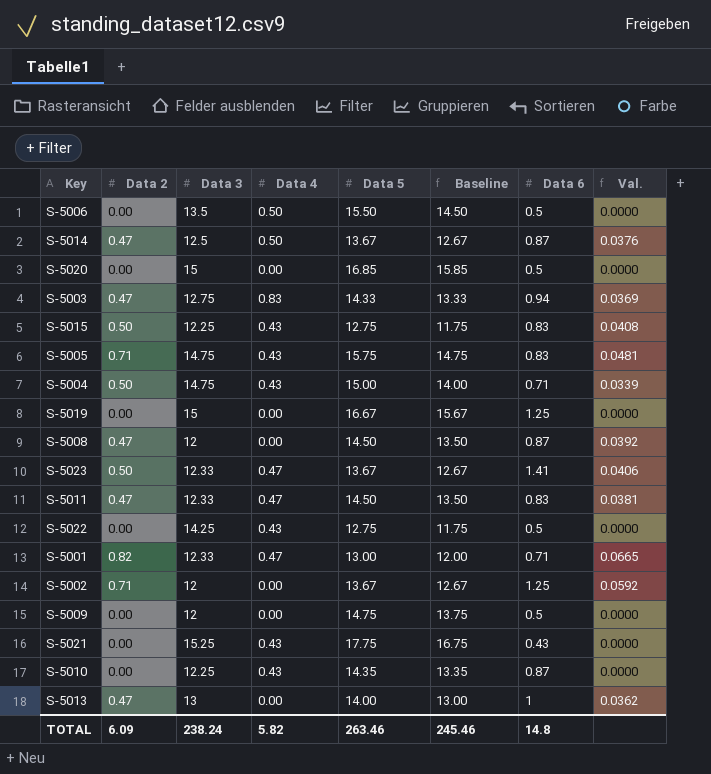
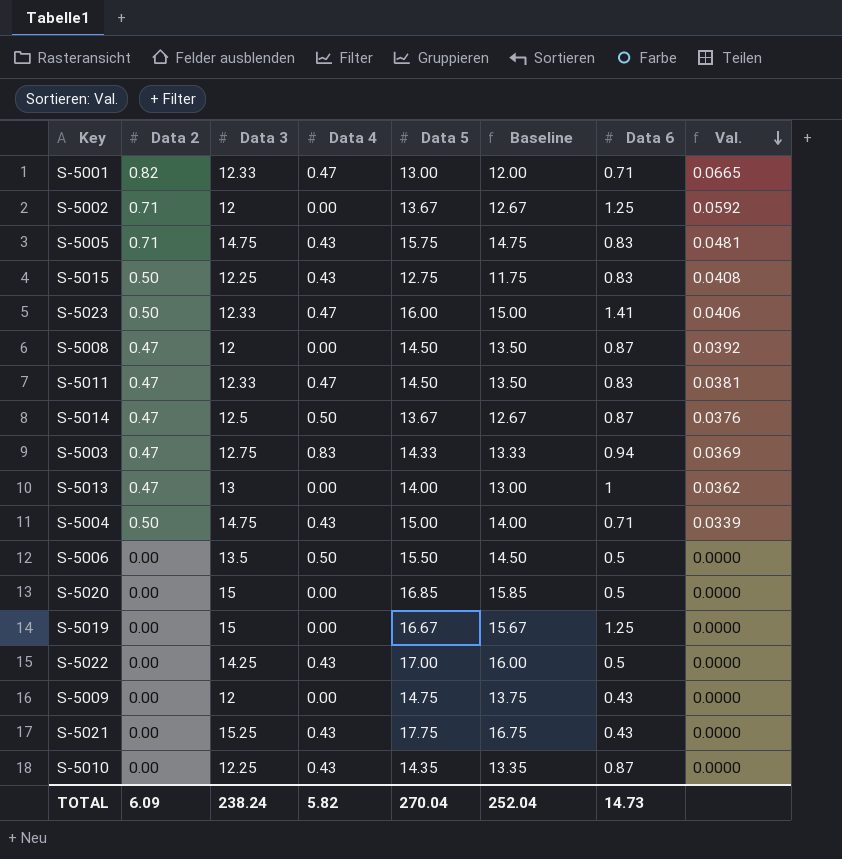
row order: none -> Val. descending
S-5023 | Data 5: 13.67 -> 16.00
S-5023 | Baseline: 12.67 -> 15.00
S-5022 | Data 5: 12.75 -> 17.00
S-5022 | Baseline: 11.75 -> 16.00
S-5009 | Data 6: 0.5 -> 0.43
TOTAL | Data 5: 263.46 -> 270.04
TOTAL | Baseline: 245.46 -> 252.04
TOTAL | Data 6: 14.8 -> 14.73

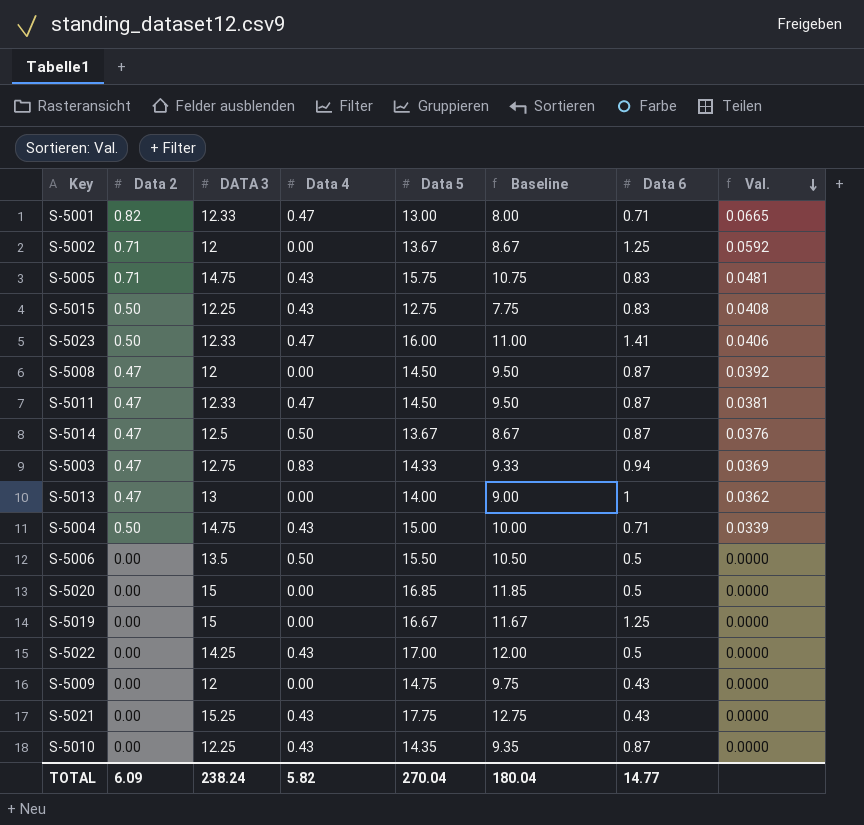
column name: Data 3 -> DATA 3
column Baseline | formula: [Data 5] - 1 -> [Data 5] - 5
S-5011 | Data 6: 0.83 -> 0.87
TOTAL | Baseline: 252.04 -> 180.04
TOTAL | Data 6: 14.73 -> 14.77

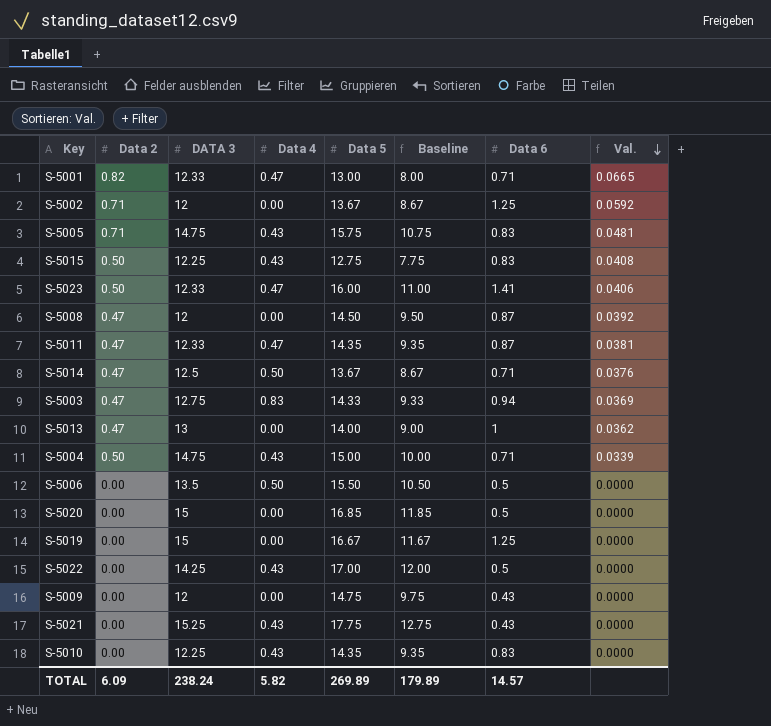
S-5011 | Data 5: 14.50 -> 14.35
S-5011 | Baseline: 9.50 -> 9.35
S-5014 | Data 6: 0.87 -> 0.71
S-5010 | Data 6: 0.87 -> 0.83
TOTAL | Data 5: 270.04 -> 269.89
TOTAL | Baseline: 180.04 -> 179.89
TOTAL | Data 6: 14.77 -> 14.57

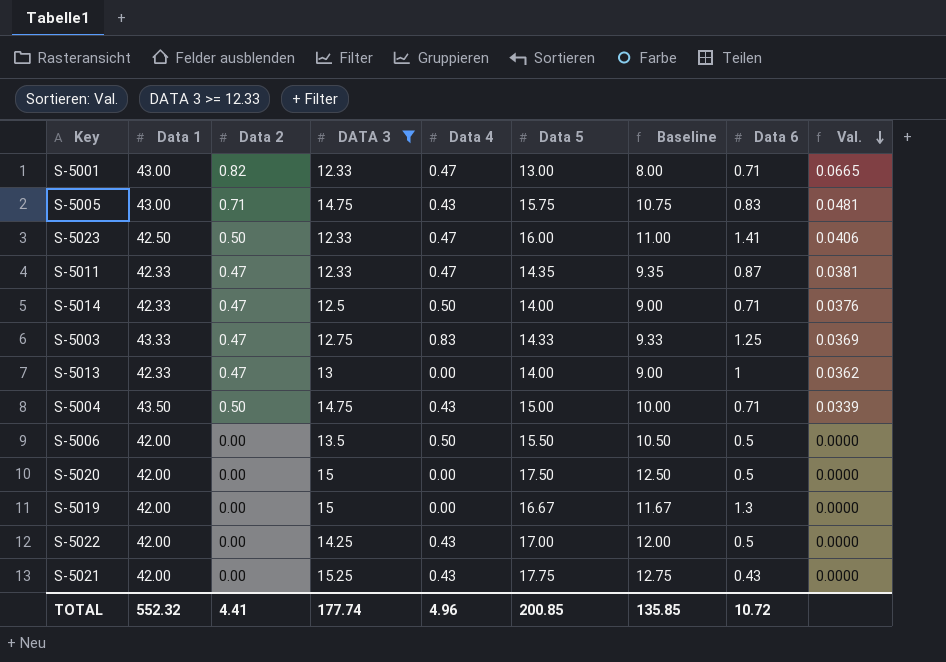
filter: none -> DATA 3 >= 12.33
column Data 1 | position: none -> 2
S-5014 | Data 5: 13.67 -> 14.00
S-5014 | Baseline: 8.67 -> 9.00
S-5003 | Data 6: 0.94 -> 1.25
S-5020 | Data 5: 16.85 -> 17.50
S-5020 | Baseline: 11.85 -> 12.50
S-5019 | Data 6: 1.25 -> 1.3
TOTAL | Data 2: 6.09 -> 4.41
TOTAL | DATA 3: 238.24 -> 177.74
TOTAL | Data 4: 5.82 -> 4.96
TOTAL | Data 5: 269.89 -> 200.85
TOTAL | Baseline: 179.89 -> 135.85
TOTAL | Data 6: 14.57 -> 10.72

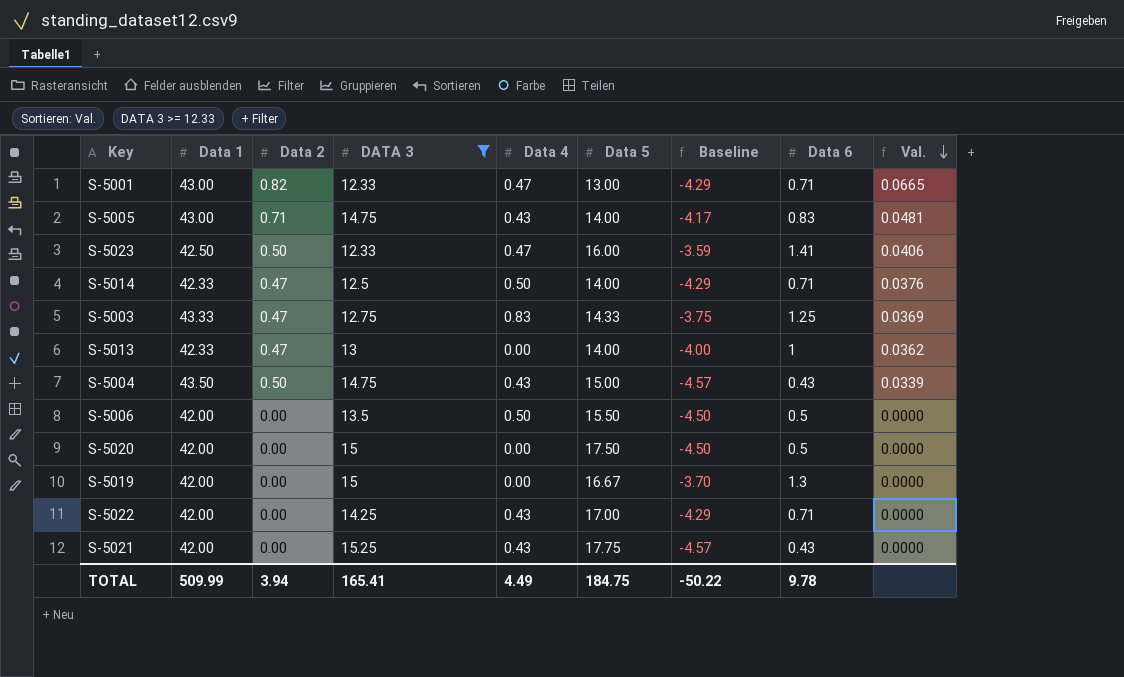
column Baseline | formula: [Data 5] - 5 -> [Data 6] - 5
row S-5011: 42.33 | 0.47 | 12.33 | 0.47 | 14.35 | 9.35 | 0.87 | 0.0381 -> none
S-5005 | Data 5: 15.75 -> 14.00
S-5004 | Data 6: 0.71 -> 0.43
S-5022 | Data 6: 0.5 -> 0.71
TOTAL | Data 1: 552.32 -> 509.99
TOTAL | Data 2: 4.41 -> 3.94
TOTAL | DATA 3: 177.74 -> 165.41
TOTAL | Data 4: 4.96 -> 4.49
TOTAL | Data 5: 200.85 -> 184.75
TOTAL | Baseline: 135.85 -> -50.22
TOTAL | Data 6: 10.72 -> 9.78

